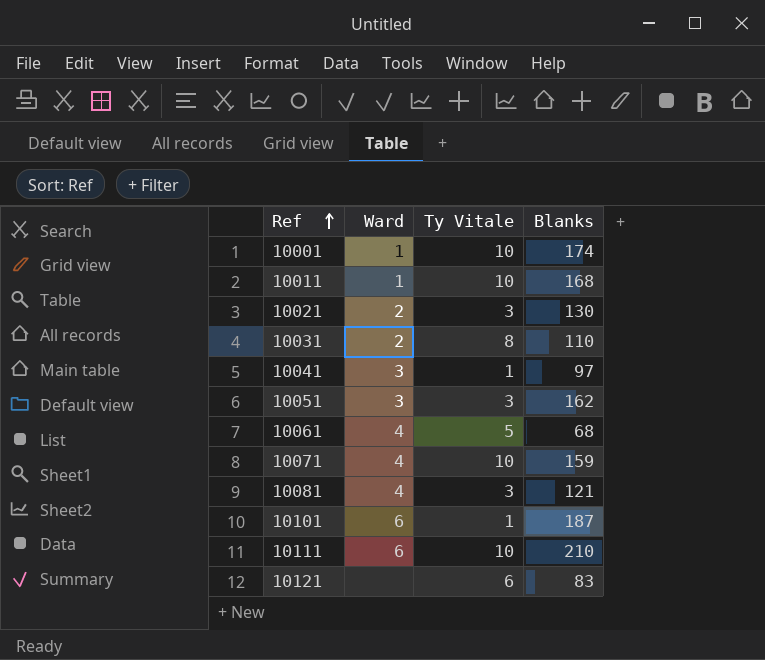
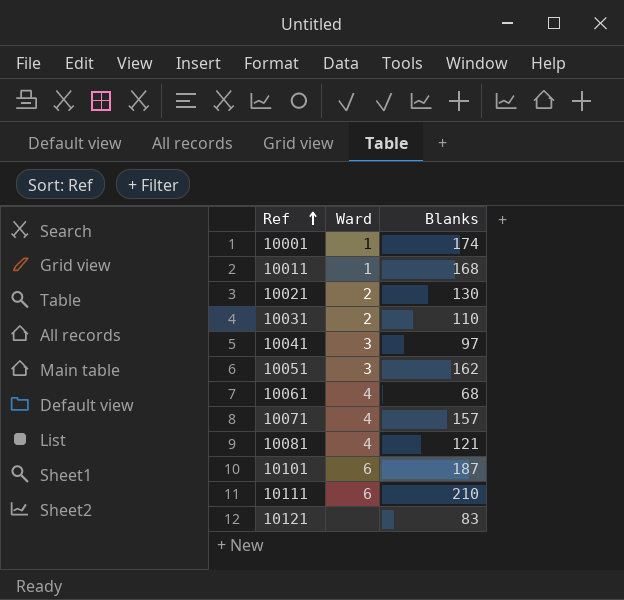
column Ty Vitale | position: 3 -> none
10071 | Blanks: 159 -> 157

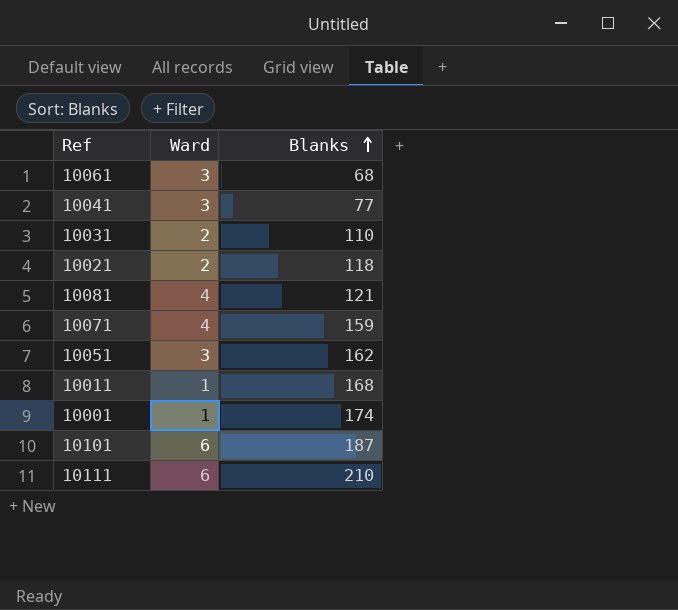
row order: Ref ascending -> Blanks ascending
row 10121: none | 83 -> none
10061 | Ward: 4 -> 3
10041 | Blanks: 97 -> 77
10021 | Blanks: 130 -> 118
10071 | Blanks: 157 -> 159

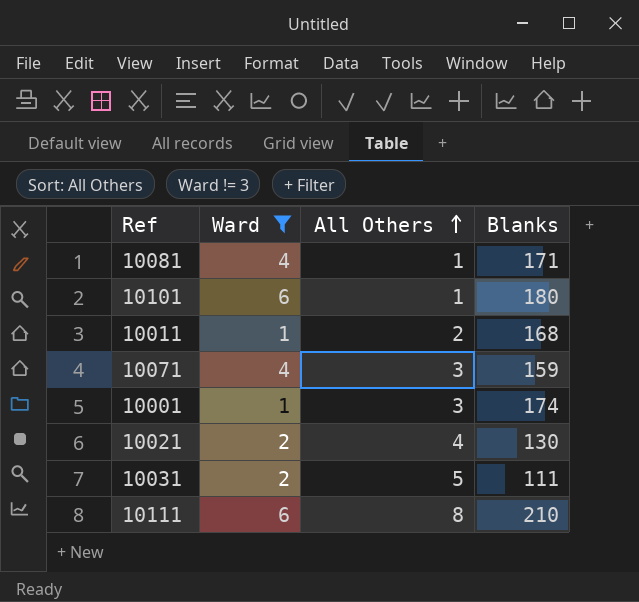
filter: none -> Ward != 3
row order: Blanks ascending -> All Others ascending
column All Others | position: none -> 3
10081 | Blanks: 121 -> 171
10101 | Blanks: 187 -> 180
10021 | Blanks: 118 -> 130
10031 | Blanks: 110 -> 111

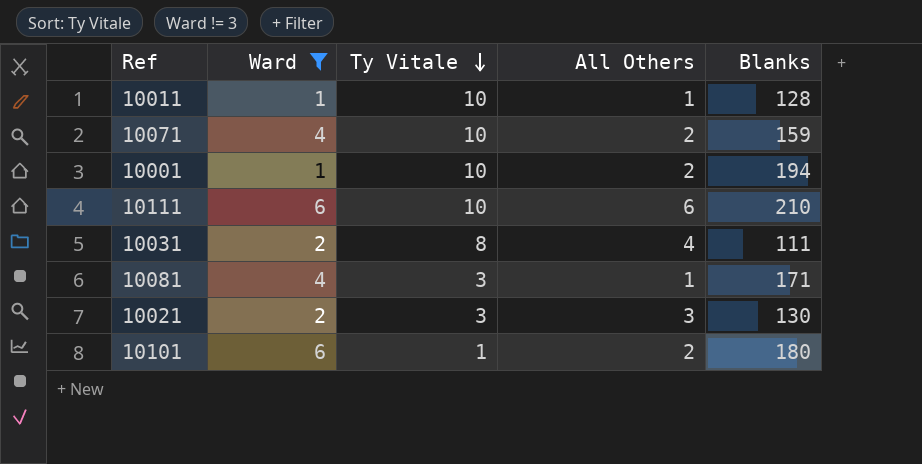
row order: All Others ascending -> Ty Vitale descending
column Ty Vitale | position: none -> 3
10011 | All Others: 2 -> 1
10011 | Blanks: 168 -> 128
10071 | All Others: 3 -> 2
10001 | All Others: 3 -> 2
10001 | Blanks: 174 -> 194
10111 | All Others: 8 -> 6
10031 | All Others: 5 -> 4
10021 | All Others: 4 -> 3
10101 | All Others: 1 -> 2

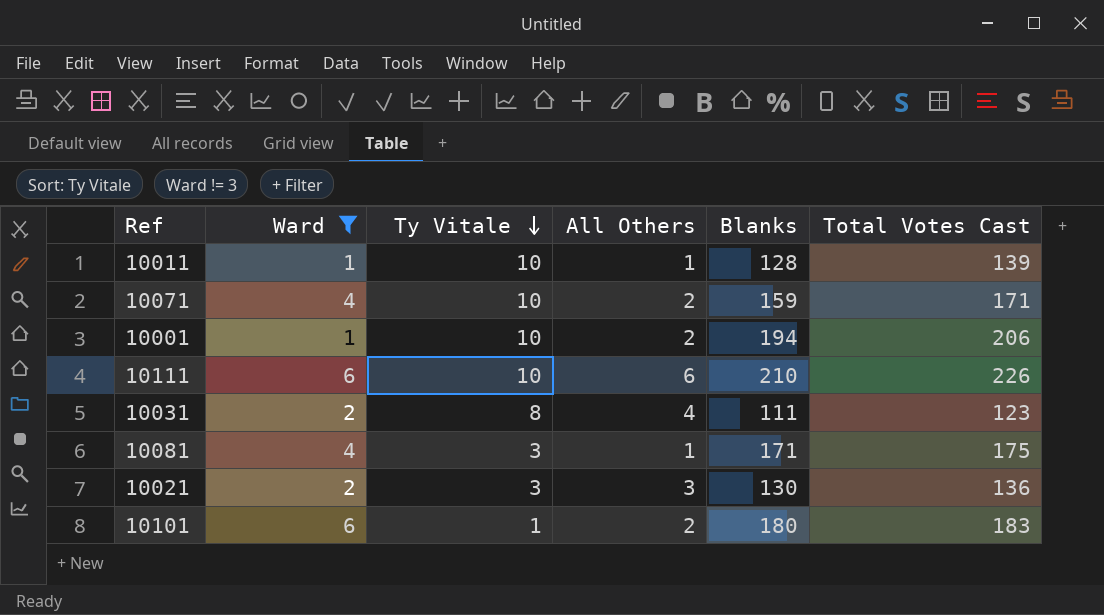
column Total Votes Cast | formula: none -> [Ty Vitale] + [All Others] + [Blanks]

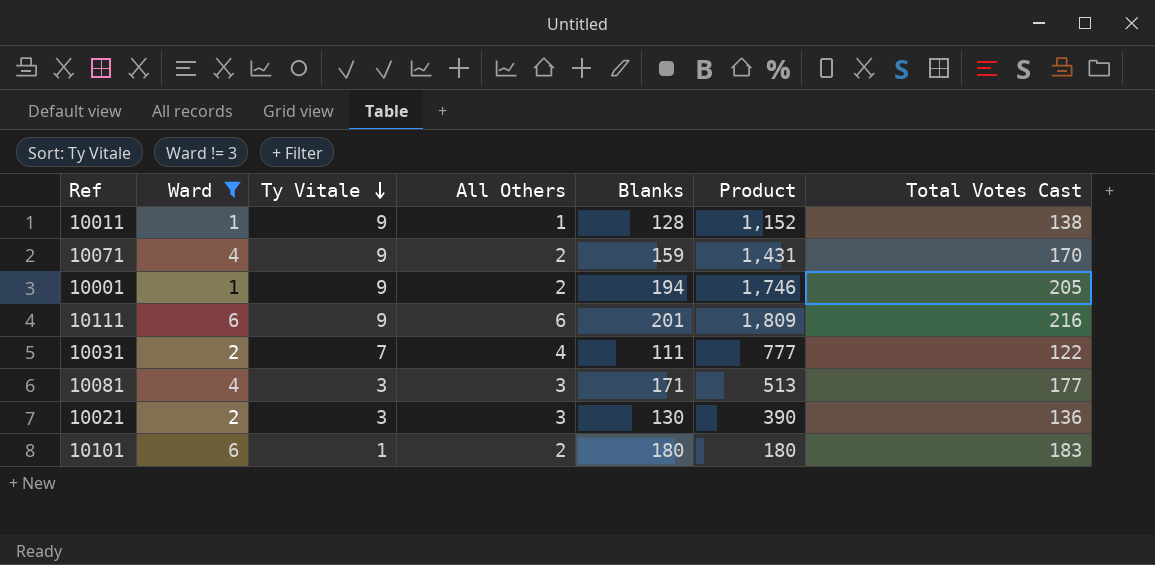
column Product | formula: none -> [Ty Vitale] * [Blanks]
10011 | Ty Vitale: 10 -> 9
10011 | Total Votes Cast: 139 -> 138
10071 | Ty Vitale: 10 -> 9
10071 | Total Votes Cast: 171 -> 170
10001 | Ty Vitale: 10 -> 9
10001 | Total Votes Cast: 206 -> 205
10111 | Ty Vitale: 10 -> 9
10111 | Blanks: 210 -> 201
10111 | Total Votes Cast: 226 -> 216
10031 | Ty Vitale: 8 -> 7
10031 | Total Votes Cast: 123 -> 122
10081 | All Others: 1 -> 3
10081 | Total Votes Cast: 175 -> 177

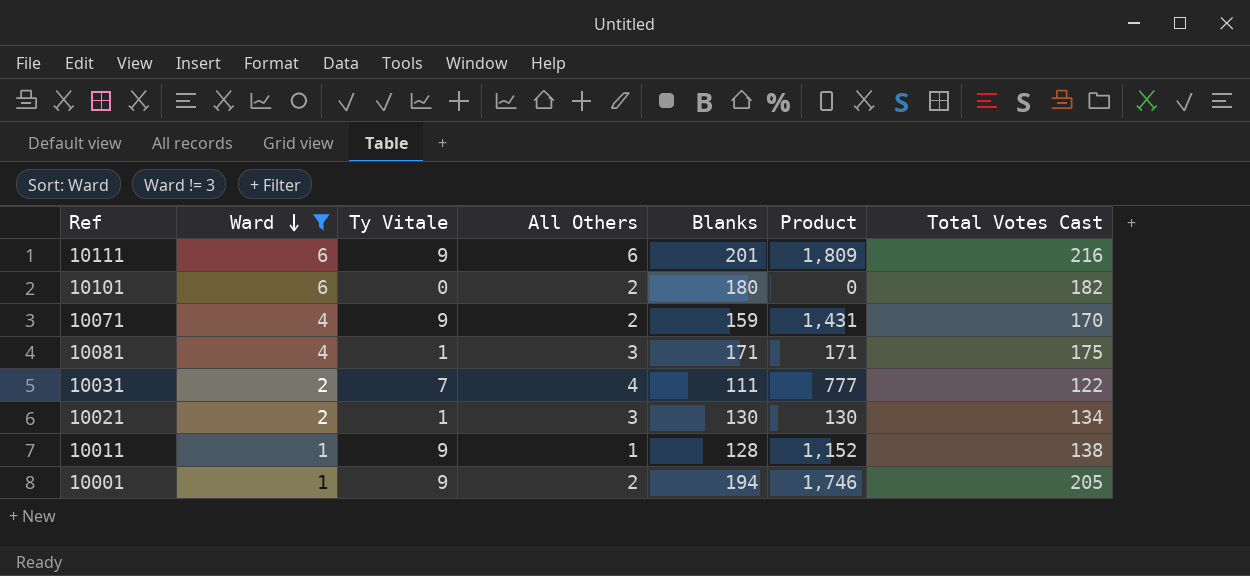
row order: Ty Vitale descending -> Ward descending
10101 | Ty Vitale: 1 -> 0
10101 | Product: 180 -> 0
10101 | Total Votes Cast: 183 -> 182
10081 | Ty Vitale: 3 -> 1
10081 | Product: 513 -> 171
10081 | Total Votes Cast: 177 -> 175
10021 | Ty Vitale: 3 -> 1
10021 | Product: 390 -> 130
10021 | Total Votes Cast: 136 -> 134

